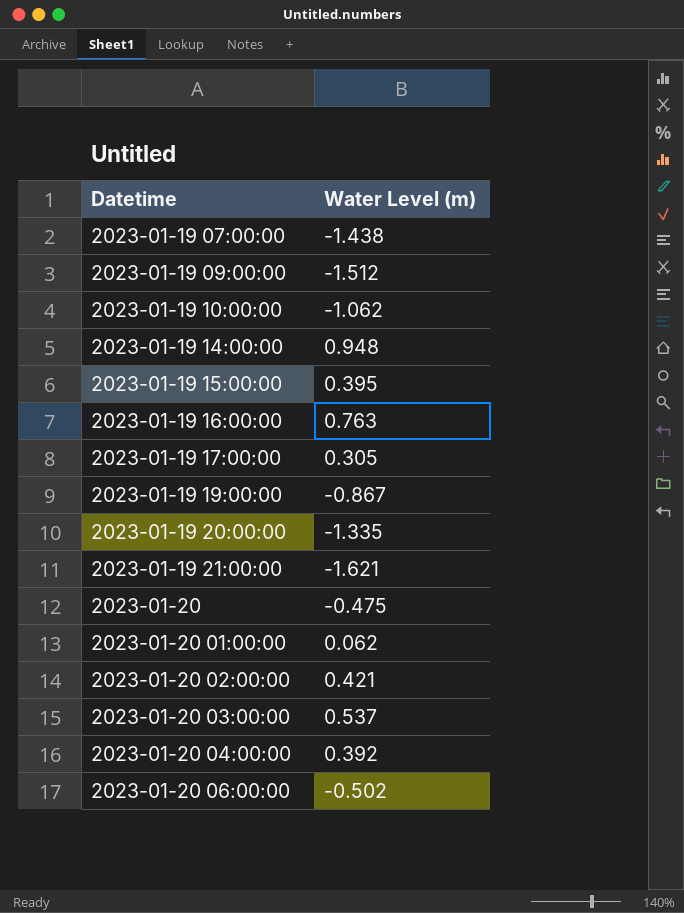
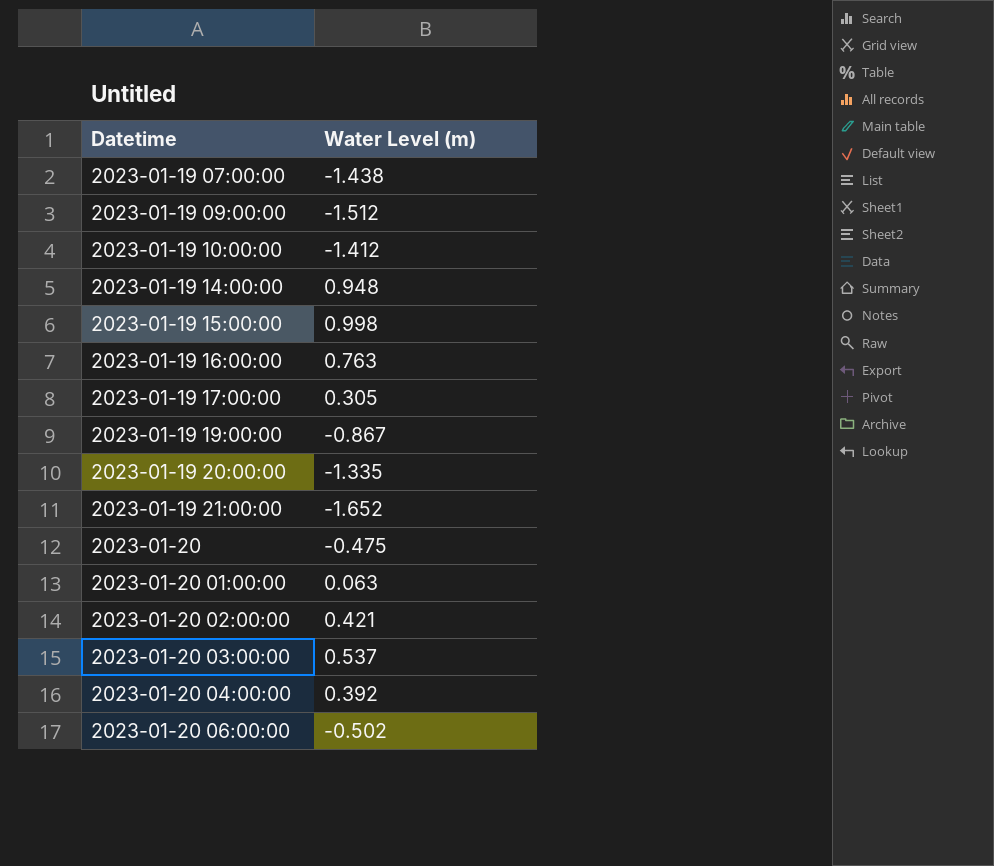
2023-01-19 10:00:00 | Water Level (m): -1.062 -> -1.412
2023-01-19 15:00:00 | Water Level (m): 0.395 -> 0.998
2023-01-19 21:00:00 | Water Level (m): -1.621 -> -1.652
2023-01-20 01:00:00 | Water Level (m): 0.062 -> 0.063

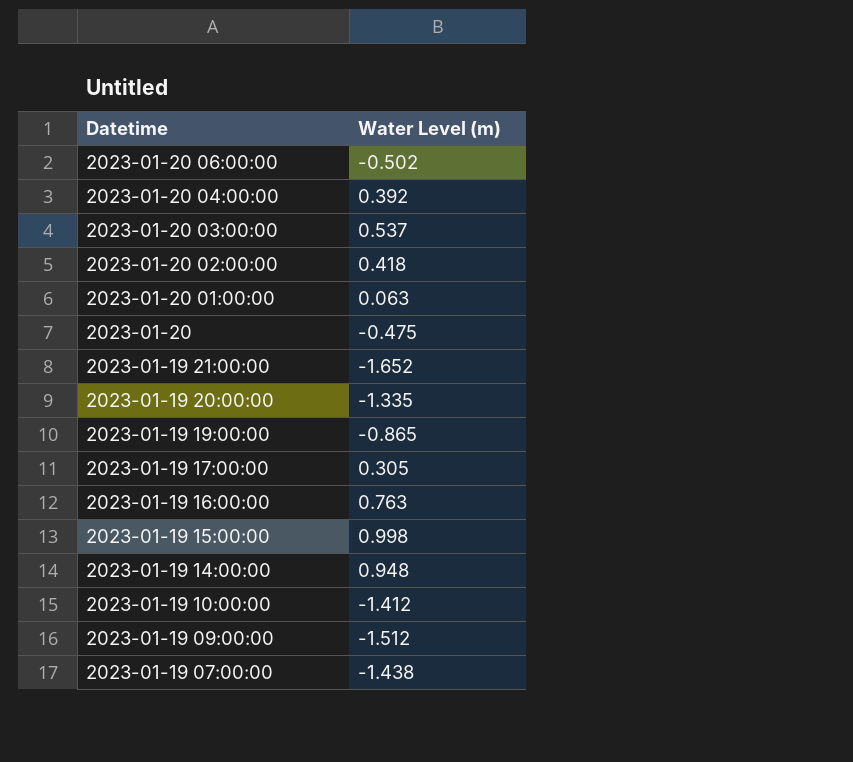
row order: Datetime ascending -> Datetime descending
2023-01-20 02:00:00 | Water Level (m): 0.421 -> 0.418
2023-01-19 19:00:00 | Water Level (m): -0.867 -> -0.865

